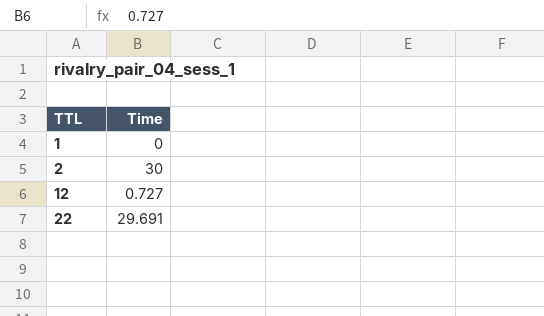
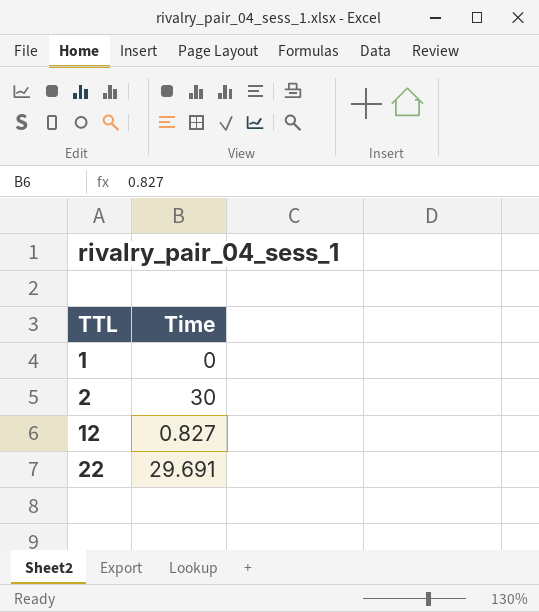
12 | Time: 0.727 -> 0.827

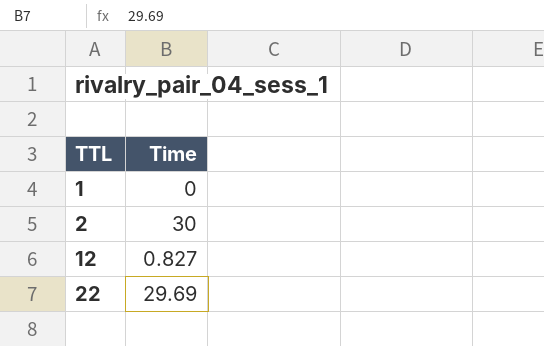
22 | Time: 29.691 -> 29.69

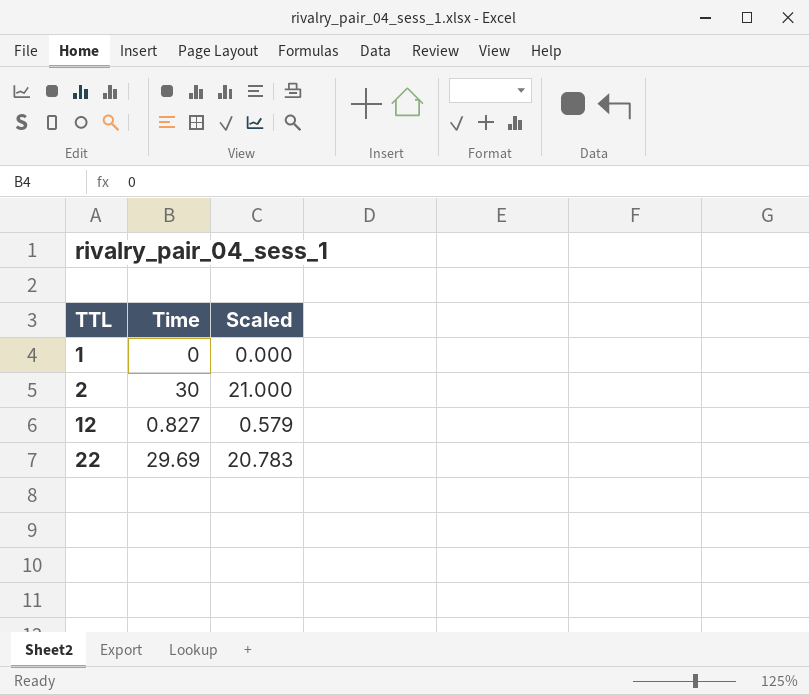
column Scaled | formula: none -> [Time] * 0.7

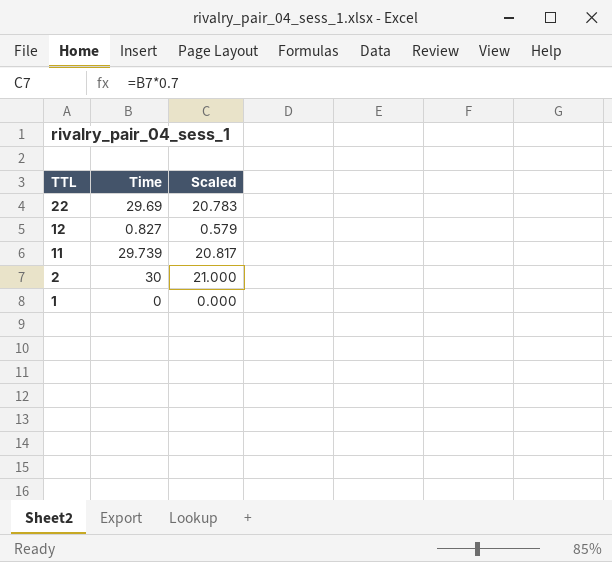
row order: TTL ascending -> TTL descending
row 11: none -> 29.739 | 20.817

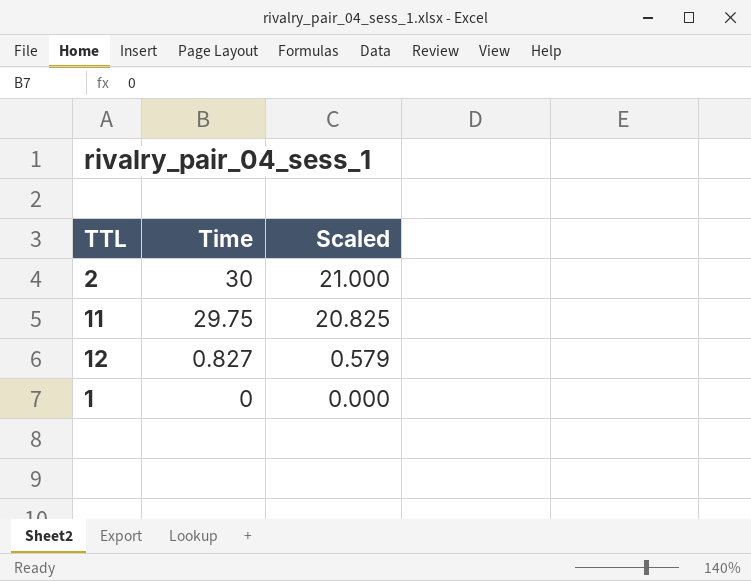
row order: TTL descending -> Time descending
row 22: 29.69 | 20.783 -> none
11 | Time: 29.739 -> 29.75
11 | Scaled: 20.817 -> 20.825

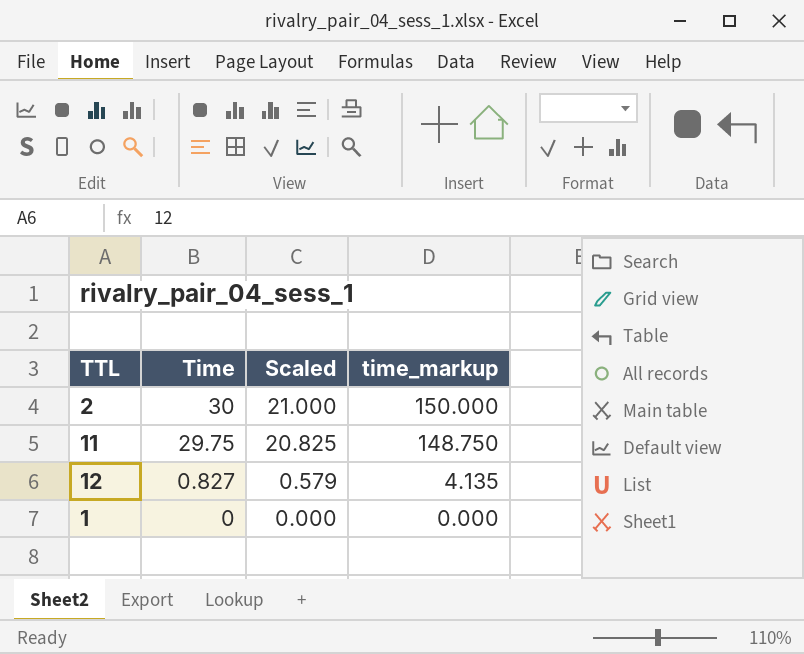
column time_markup | formula: none -> [Time] * 5

